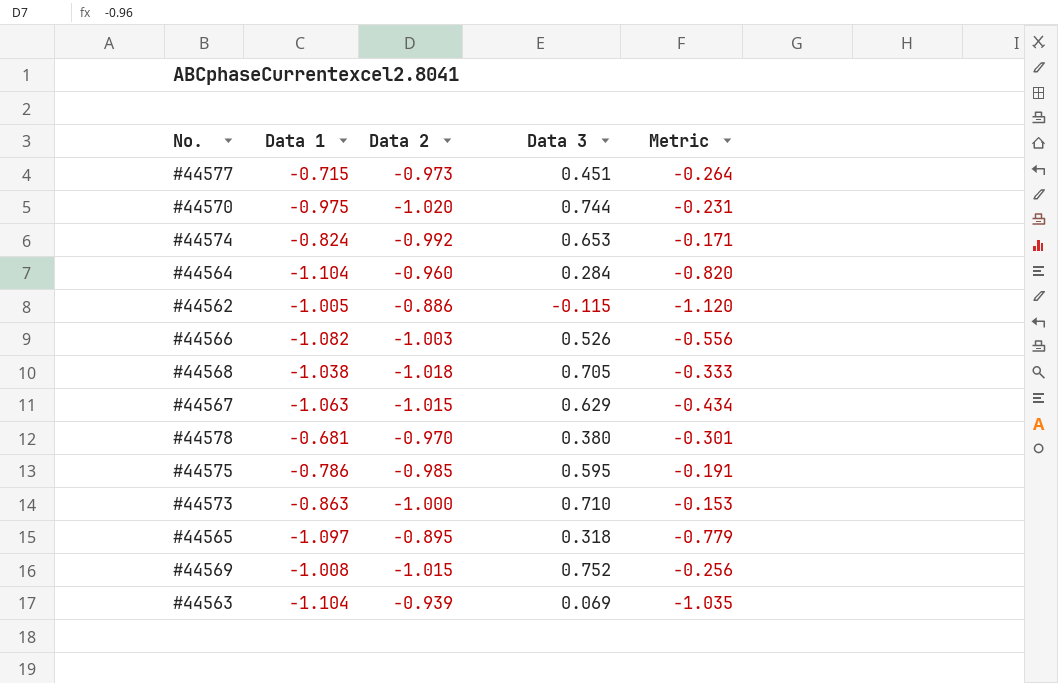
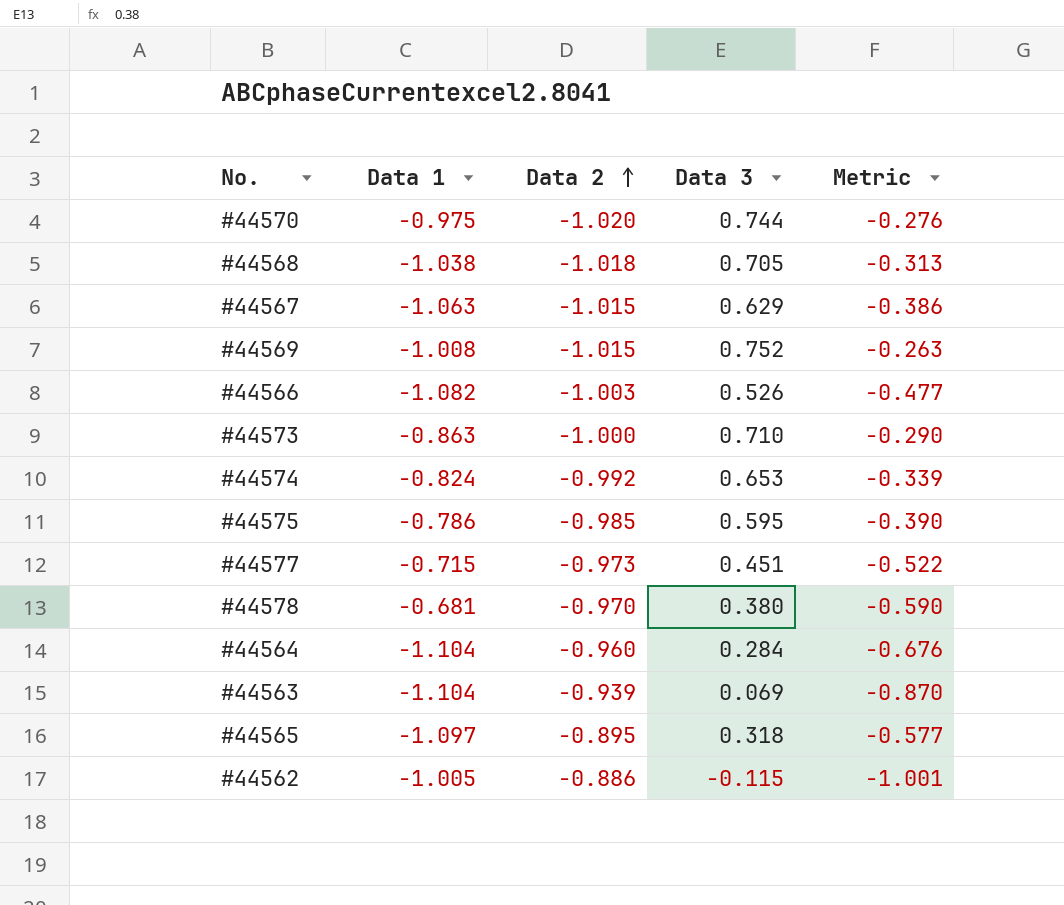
row order: none -> Data 2 ascending
column Metric | formula: [Data 1] + [Data 3] -> [Data 2] + [Data 3]

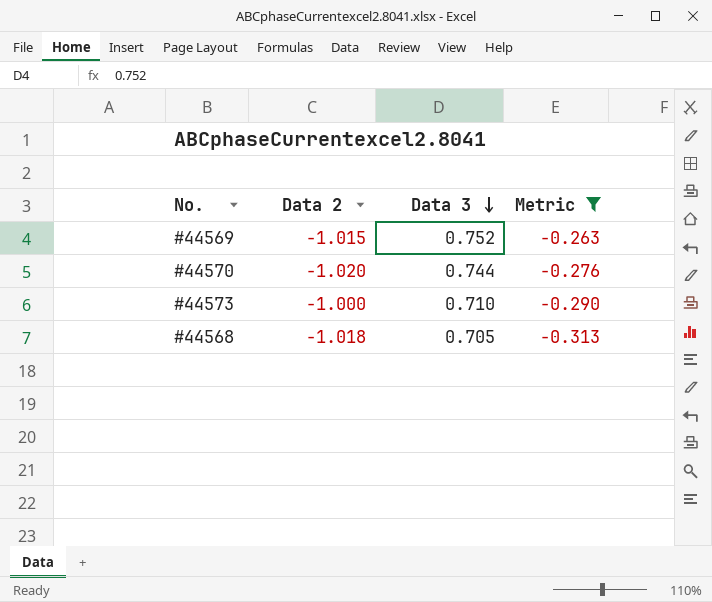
filter: none -> Metric >= -0.313
row order: Data 2 ascending -> Data 3 descending
column Data 1 | position: 2 -> none

